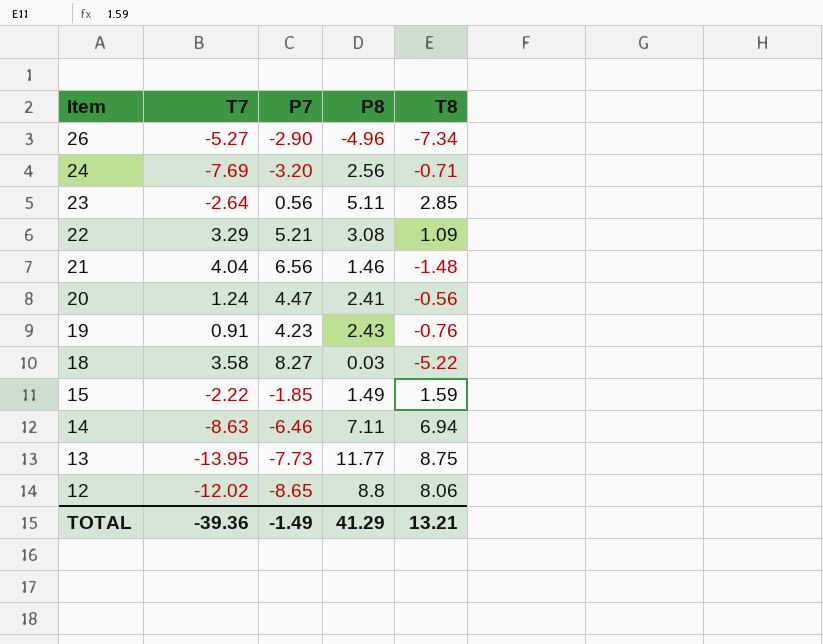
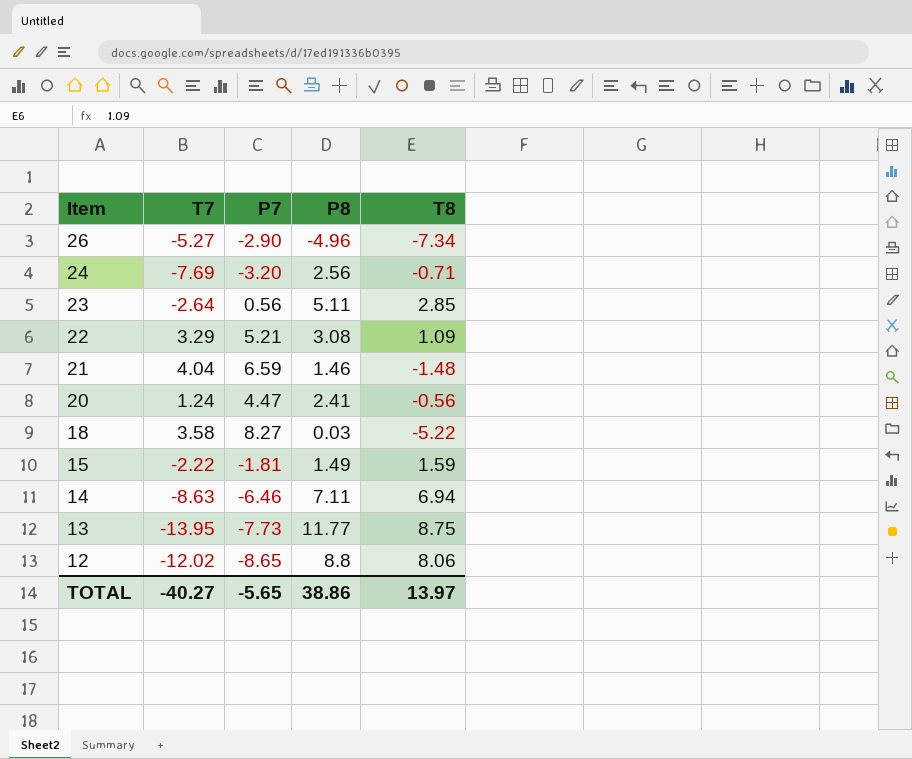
row 19: 0.91 | 4.23 | 2.43 | -0.76 -> none
21 | P7: 6.56 -> 6.59
15 | P7: -1.85 -> -1.81
TOTAL | T7: -39.36 -> -40.27
TOTAL | P7: -1.49 -> -5.65
TOTAL | P8: 41.29 -> 38.86
TOTAL | T8: 13.21 -> 13.97

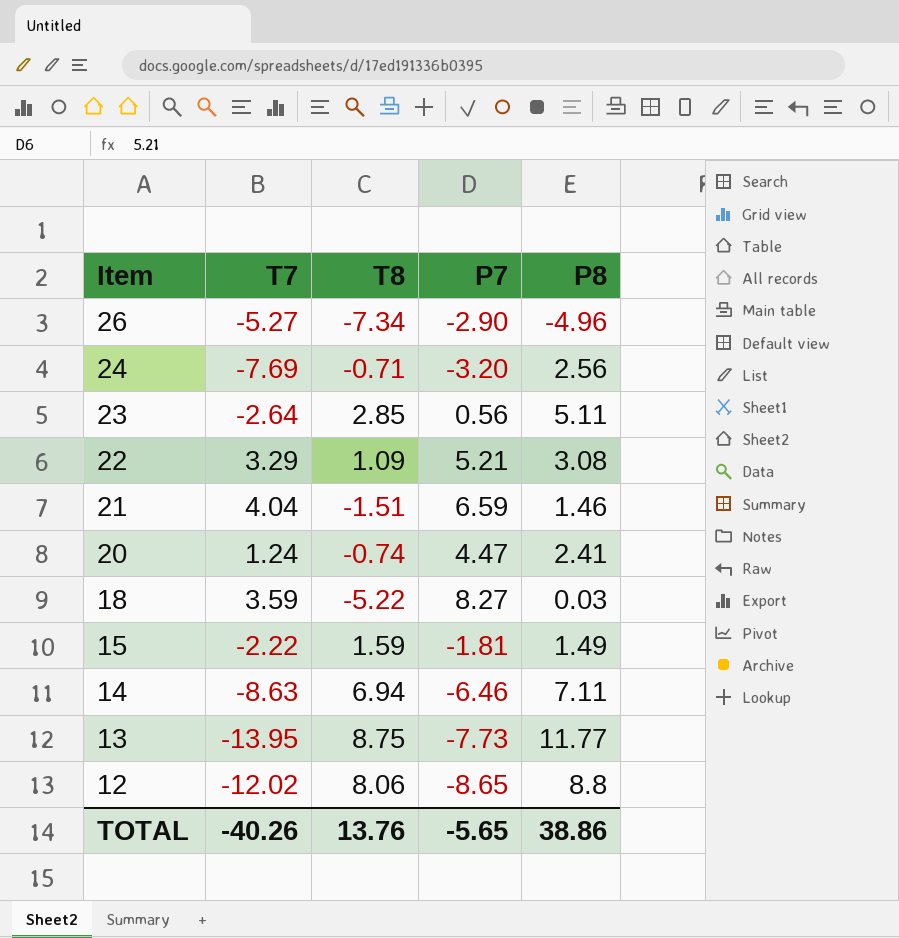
column T8 | position: 5 -> 3
21 | T8: -1.48 -> -1.51
20 | T8: -0.56 -> -0.74
18 | T7: 3.58 -> 3.59
TOTAL | T7: -40.27 -> -40.26
TOTAL | T8: 13.97 -> 13.76

